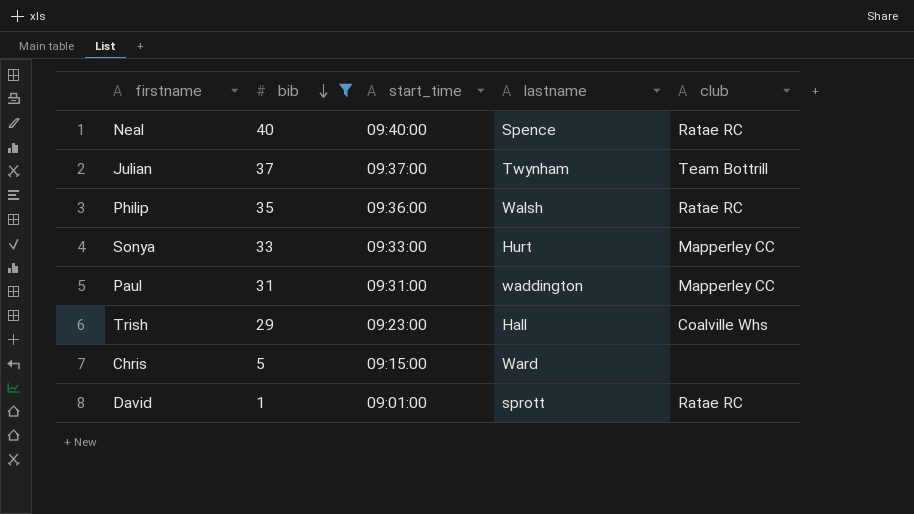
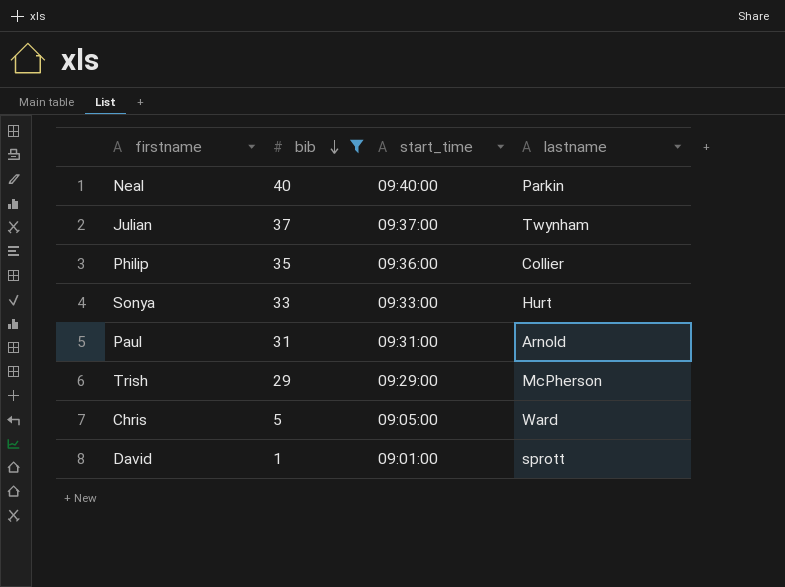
column club | position: 5 -> none
Neal | lastname: Spence -> Parkin
Philip | lastname: Walsh -> Collier
Paul | lastname: waddington -> Arnold
Trish | start_time: 09:23:00 -> 09:29:00
Trish | lastname: Hall -> McPherson
Chris | start_time: 09:15:00 -> 09:05:00

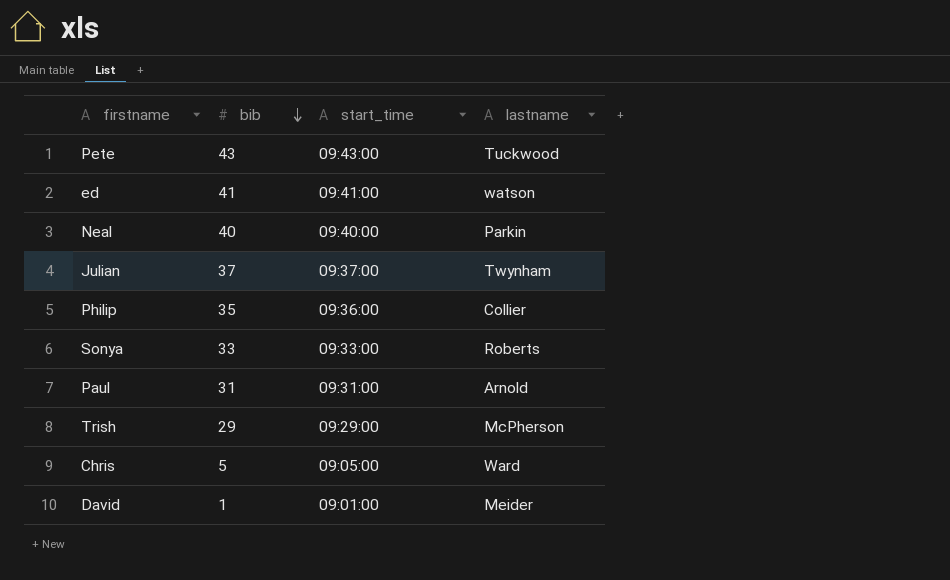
filter: bib <= 40 -> none
Sonya | lastname: Hurt -> Roberts
David | lastname: sprott -> Meider

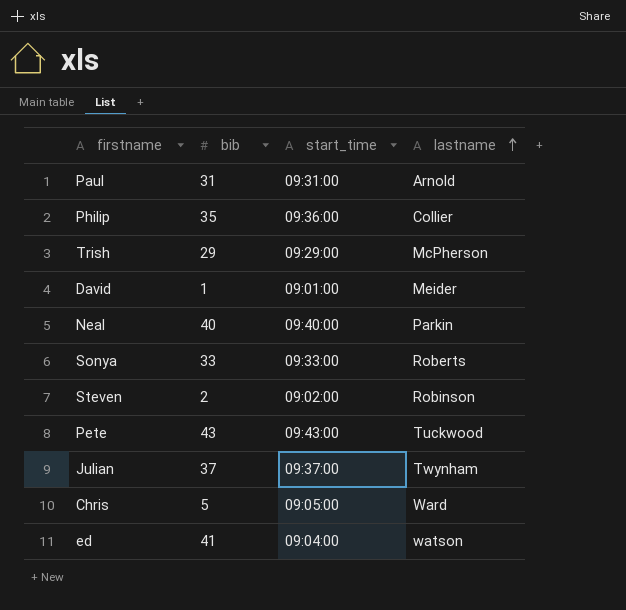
row order: bib descending -> lastname ascending
row Steven: none -> 2 | 09:02:00 | Robinson
ed | start_time: 09:41:00 -> 09:04:00

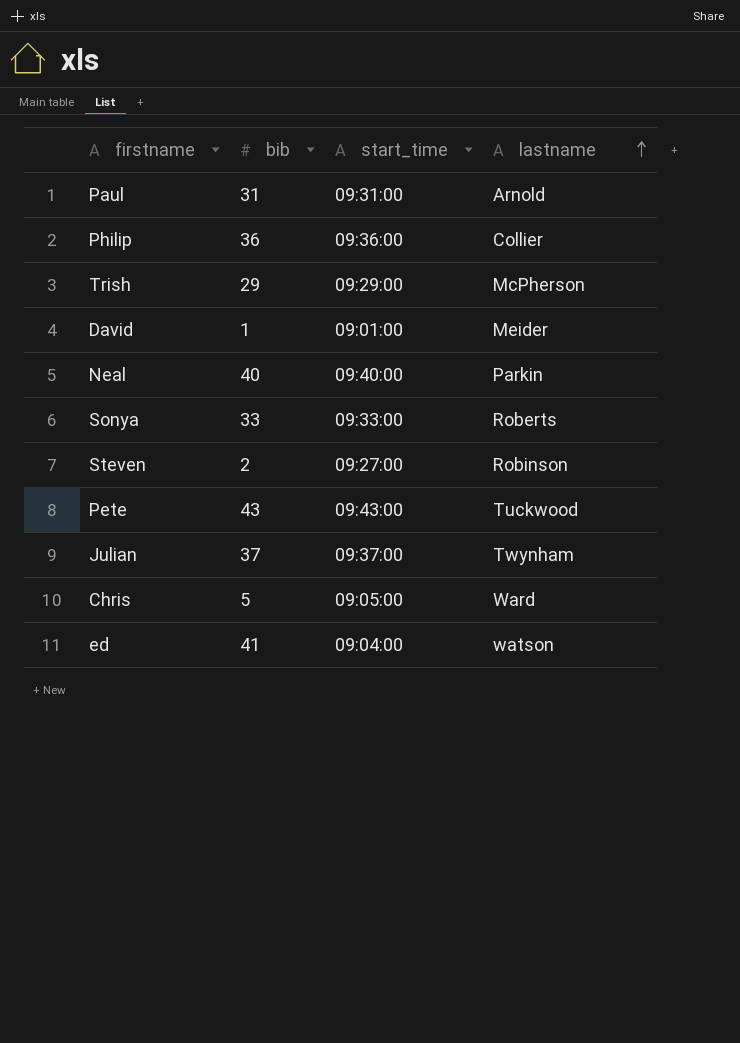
Philip | bib: 35 -> 36
Steven | start_time: 09:02:00 -> 09:27:00

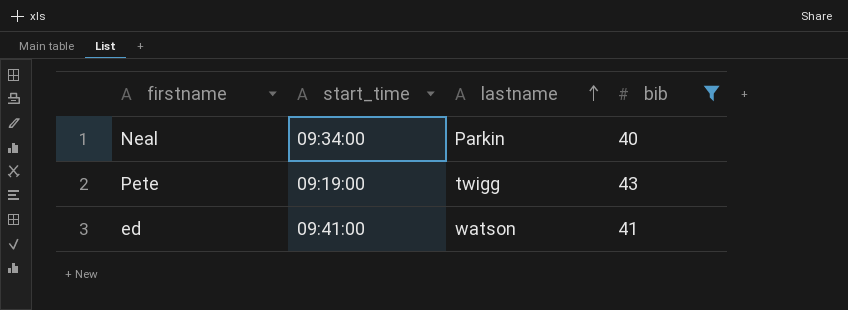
filter: none -> bib >= 40
column bib | position: 2 -> 4
Neal | start_time: 09:40:00 -> 09:34:00
Pete | start_time: 09:43:00 -> 09:19:00
Pete | lastname: Tuckwood -> twigg
ed | start_time: 09:04:00 -> 09:41:00

